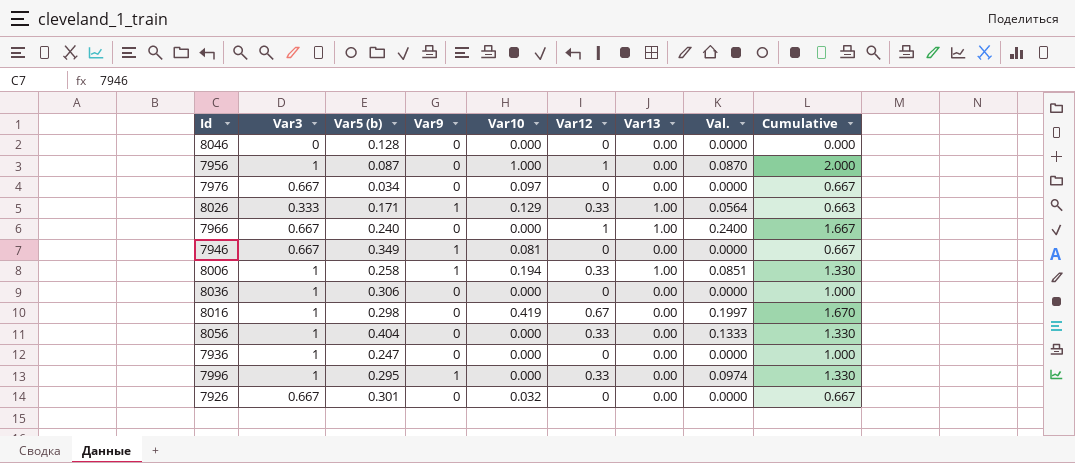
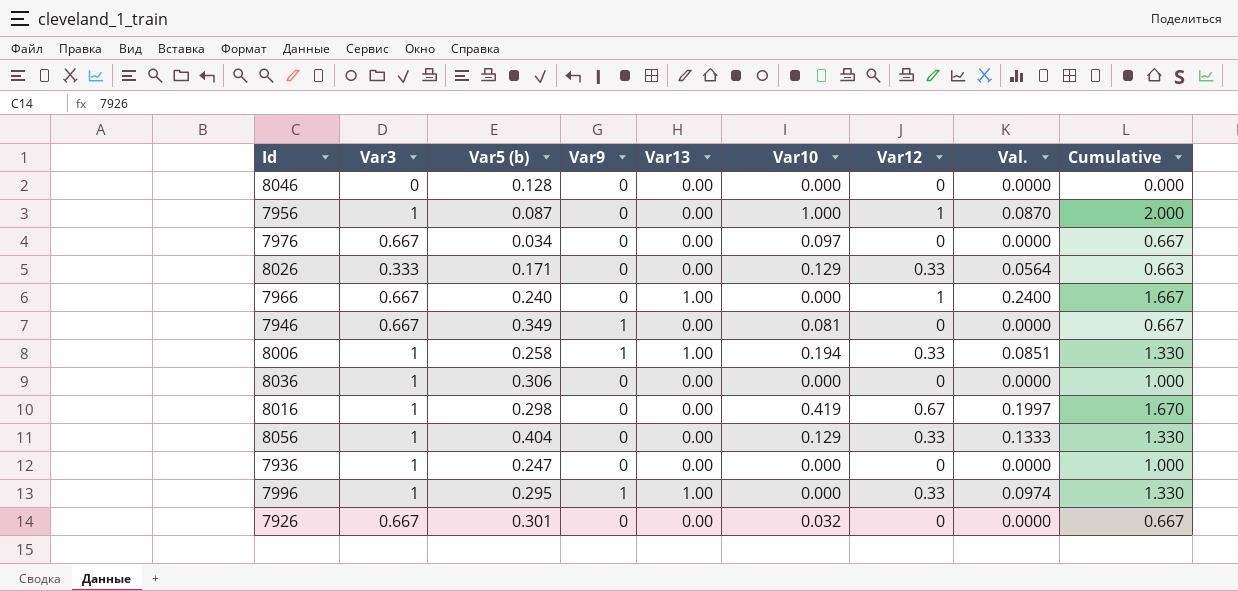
column Var13 | position: 7 -> 5
8026 | Var9: 1 -> 0
8026 | Var13: 1.00 -> 0.00
8056 | Var10: 0.000 -> 0.129
7996 | Var13: 0.00 -> 1.00

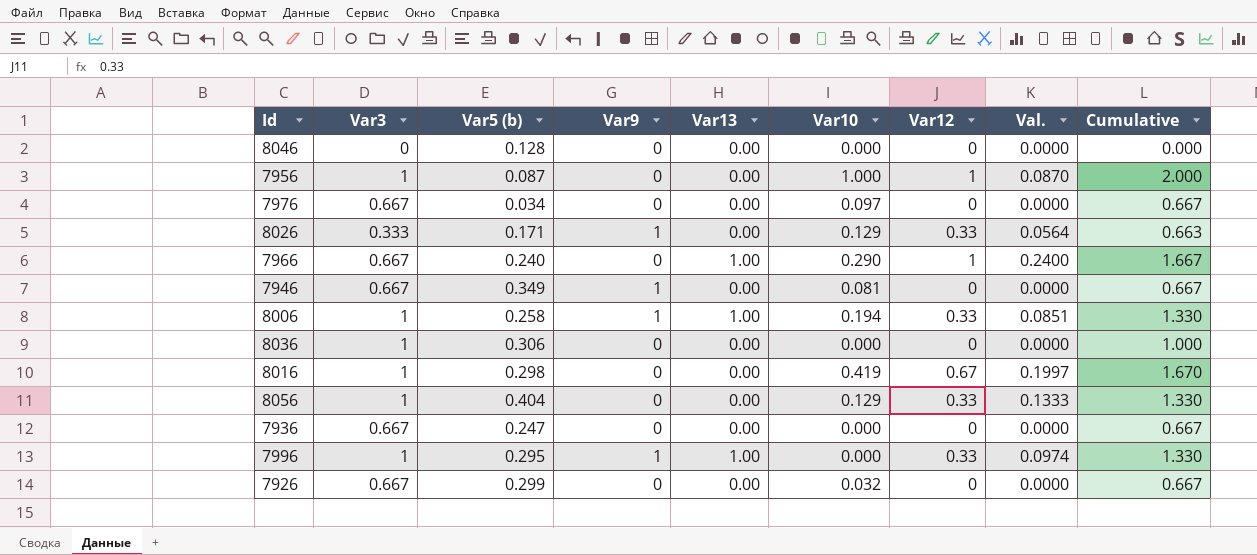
8026 | Var9: 0 -> 1
7966 | Var10: 0.000 -> 0.290
7936 | Var3: 1 -> 0.667
7936 | Cumulative: 1.000 -> 0.667
7926 | Var5 (b): 0.301 -> 0.299

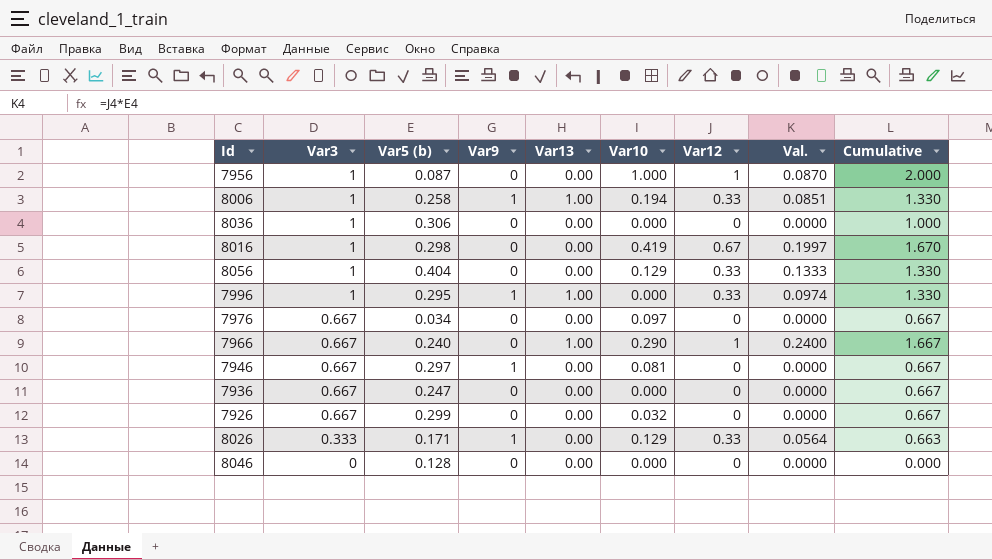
row order: none -> Var3 descending
7946 | Var5 (b): 0.349 -> 0.297

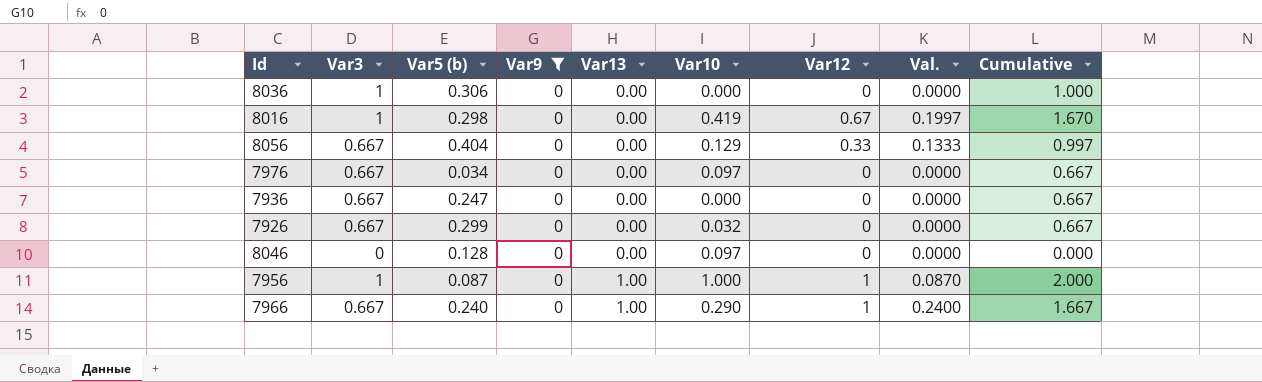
filter: none -> Var9 = 0
row order: Var3 descending -> Var13 ascending
8056 | Var3: 1 -> 0.667
8056 | Cumulative: 1.330 -> 0.997
8046 | Var10: 0.000 -> 0.097
7956 | Var13: 0.00 -> 1.00

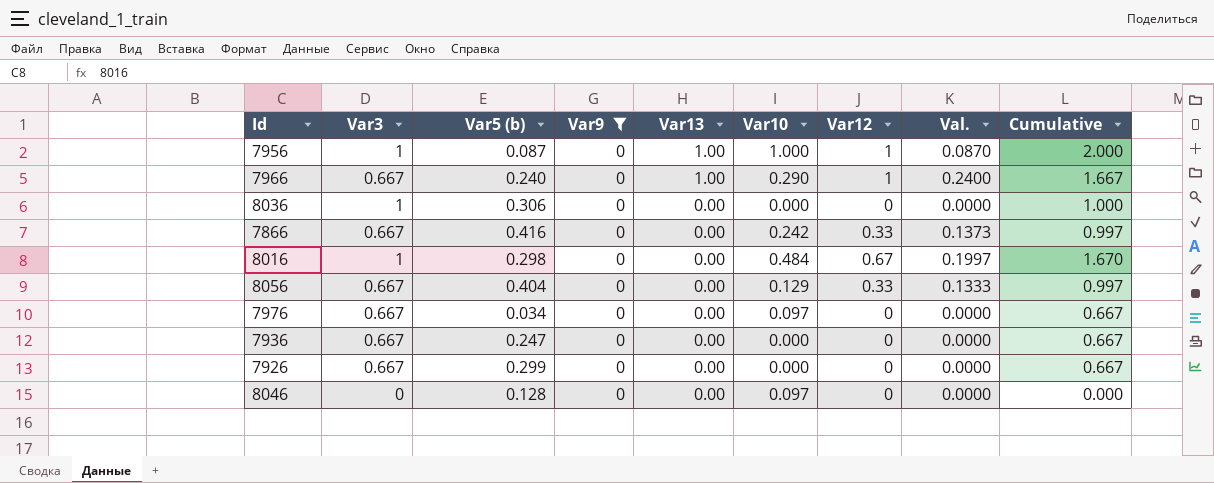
row order: Var13 ascending -> Var13 descending
row 7866: none -> 0.667 | 0.416 | 0 | 0.00 | 0.242 | 0.33 | 0.1373 | 0.997
8016 | Var10: 0.419 -> 0.484
7926 | Var10: 0.032 -> 0.000

